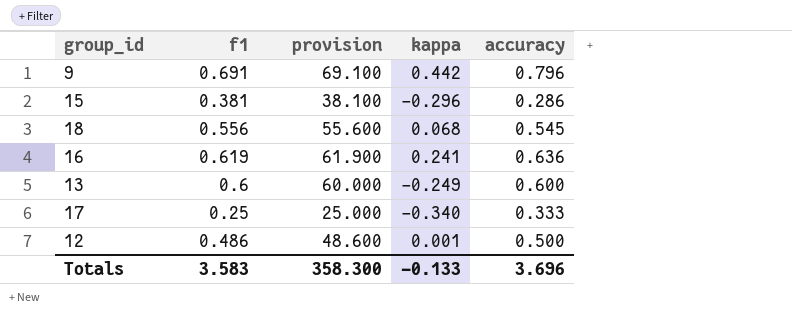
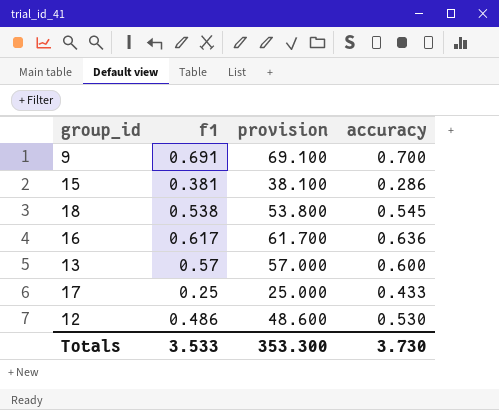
column kappa | position: 4 -> none
9 | accuracy: 0.796 -> 0.700
18 | f1: 0.556 -> 0.538
18 | provision: 55.600 -> 53.800
16 | f1: 0.619 -> 0.617
16 | provision: 61.900 -> 61.700
13 | f1: 0.6 -> 0.57
13 | provision: 60.000 -> 57.000
17 | accuracy: 0.333 -> 0.433
12 | accuracy: 0.500 -> 0.530
Totals | f1: 3.583 -> 3.533
Totals | provision: 358.300 -> 353.300
Totals | accuracy: 3.696 -> 3.730

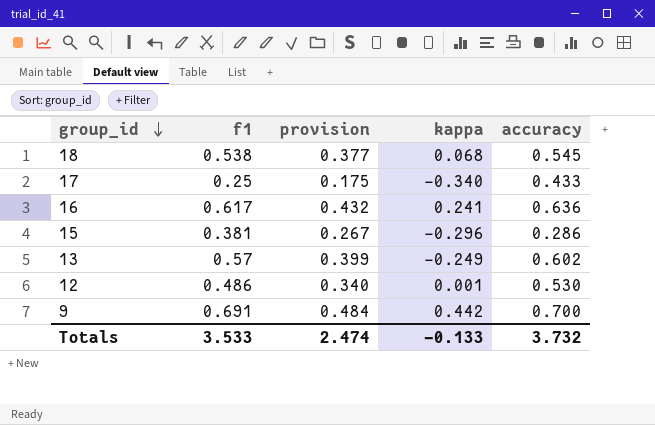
row order: none -> group_id descending
column provision | formula: [f1] * 100 -> [f1] * 0.7
column kappa | position: none -> 4
13 | accuracy: 0.600 -> 0.602
Totals | provision: 353.300 -> 2.474
Totals | accuracy: 3.730 -> 3.732

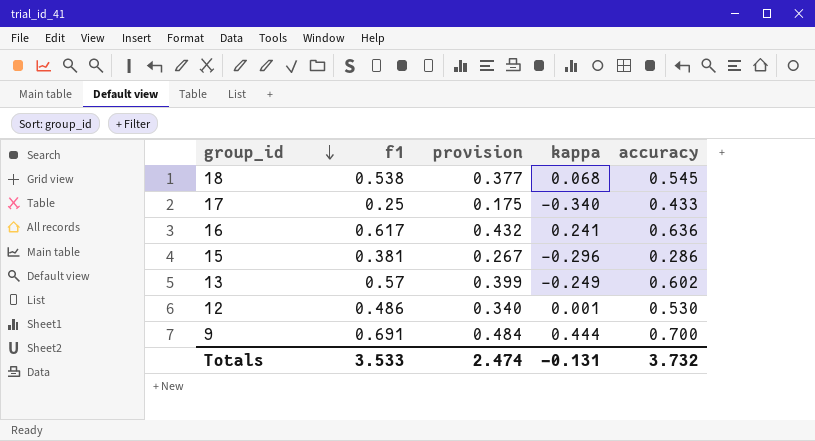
9 | kappa: 0.442 -> 0.444
Totals | kappa: -0.133 -> -0.131

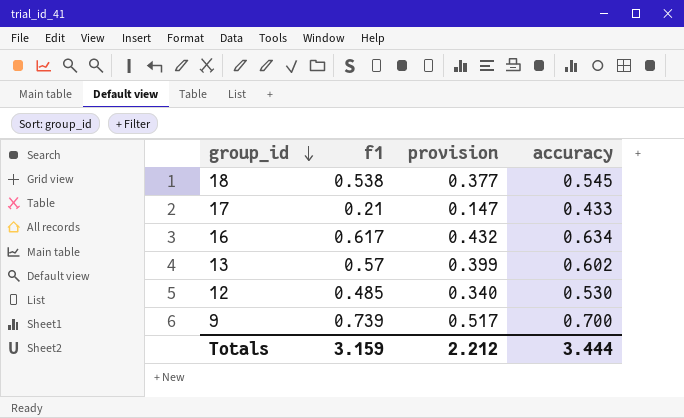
column kappa | position: 4 -> none
row 15: 0.381 | 0.267 | -0.296 | 0.286 -> none
17 | f1: 0.25 -> 0.21
17 | provision: 0.175 -> 0.147
16 | accuracy: 0.636 -> 0.634
12 | f1: 0.486 -> 0.485
9 | f1: 0.691 -> 0.739
9 | provision: 0.484 -> 0.517
Totals | f1: 3.533 -> 3.159
Totals | provision: 2.474 -> 2.212
Totals | accuracy: 3.732 -> 3.444

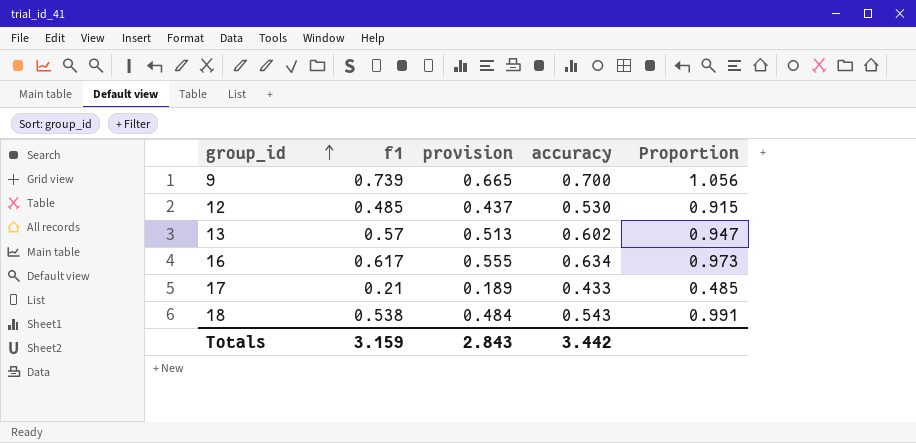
row order: group_id descending -> group_id ascending
column provision | formula: [f1] * 0.7 -> [f1] * 0.9
column Proportion | formula: none -> [f1] / [accuracy]
18 | accuracy: 0.545 -> 0.543
Totals | provision: 2.212 -> 2.843
Totals | accuracy: 3.444 -> 3.442

